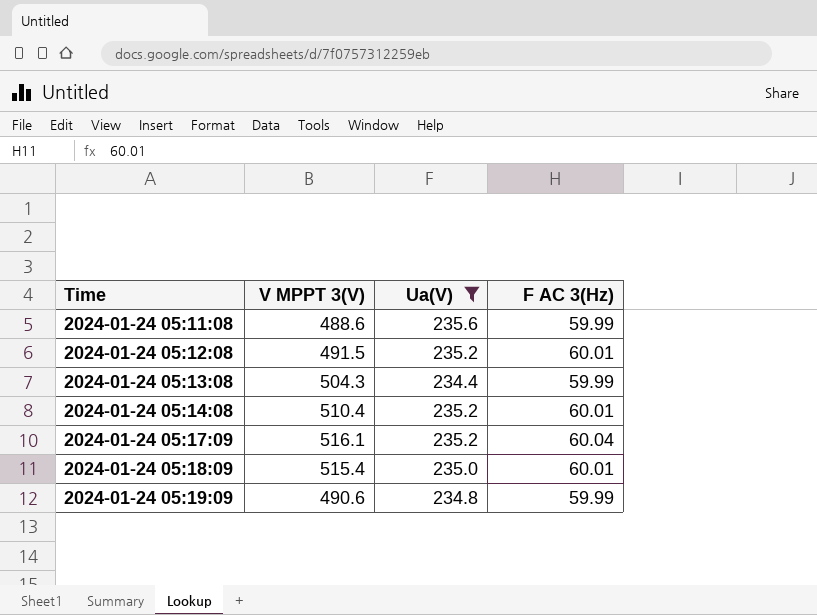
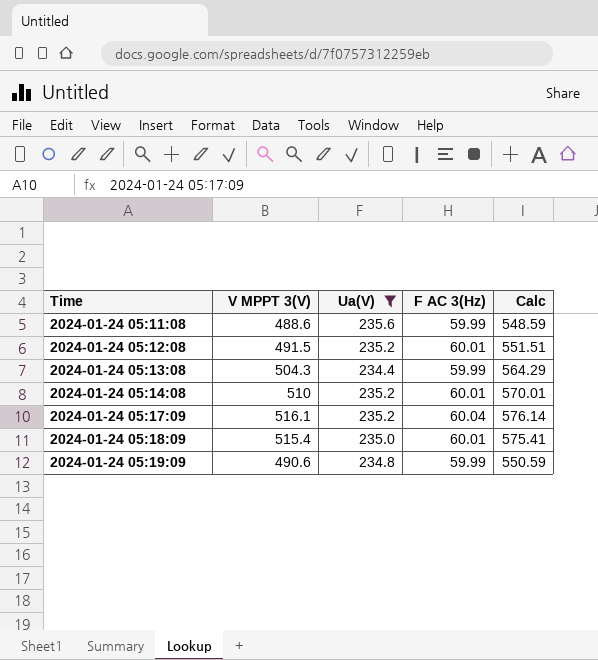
column Calc | formula: none -> [V MPPT 3(V)] + [F AC 3(Hz)]
2024-01-24 05:14:08 | V MPPT 3(V): 510.4 -> 510

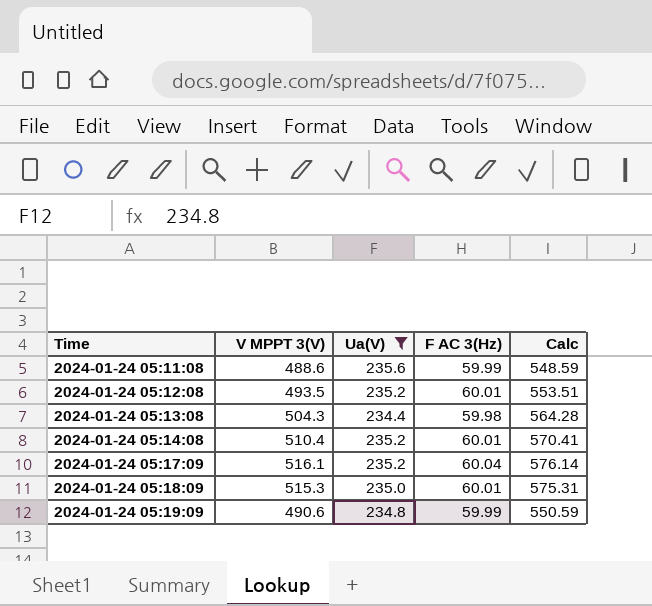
2024-01-24 05:12:08 | V MPPT 3(V): 491.5 -> 493.5
2024-01-24 05:12:08 | Calc: 551.51 -> 553.51
2024-01-24 05:13:08 | F AC 3(Hz): 59.99 -> 59.98
2024-01-24 05:13:08 | Calc: 564.29 -> 564.28
2024-01-24 05:14:08 | V MPPT 3(V): 510 -> 510.4
2024-01-24 05:14:08 | Calc: 570.01 -> 570.41
2024-01-24 05:18:09 | V MPPT 3(V): 515.4 -> 515.3
2024-01-24 05:18:09 | Calc: 575.41 -> 575.31

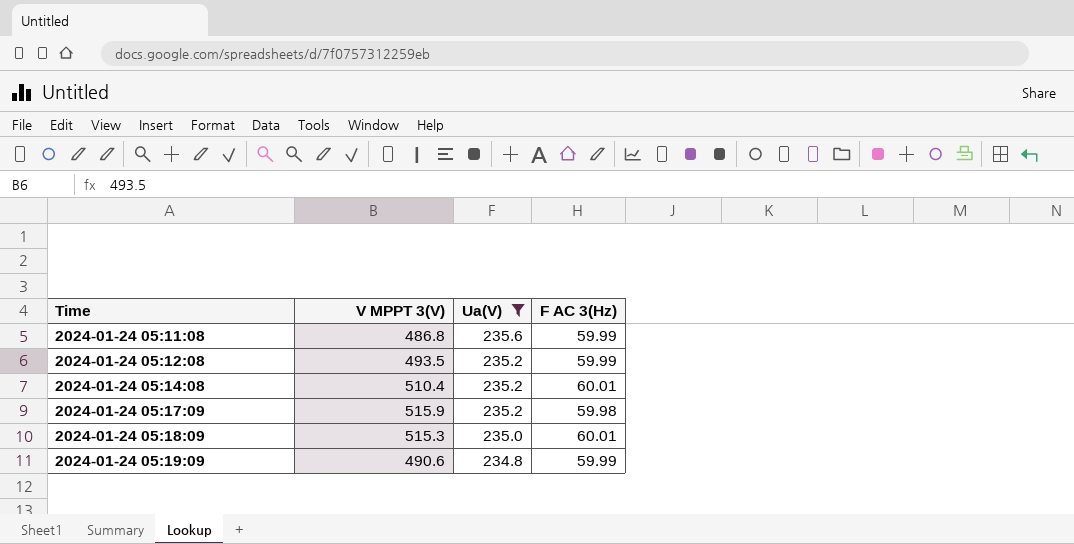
column Calc | formula: [V MPPT 3(V)] + [F AC 3(Hz)] -> none
row 2024-01-24 05:13:08: 504.3 | 234.4 | 59.98 | 564.28 -> none
2024-01-24 05:11:08 | V MPPT 3(V): 488.6 -> 486.8
2024-01-24 05:12:08 | F AC 3(Hz): 60.01 -> 59.99
2024-01-24 05:17:09 | V MPPT 3(V): 516.1 -> 515.9
2024-01-24 05:17:09 | F AC 3(Hz): 60.04 -> 59.98

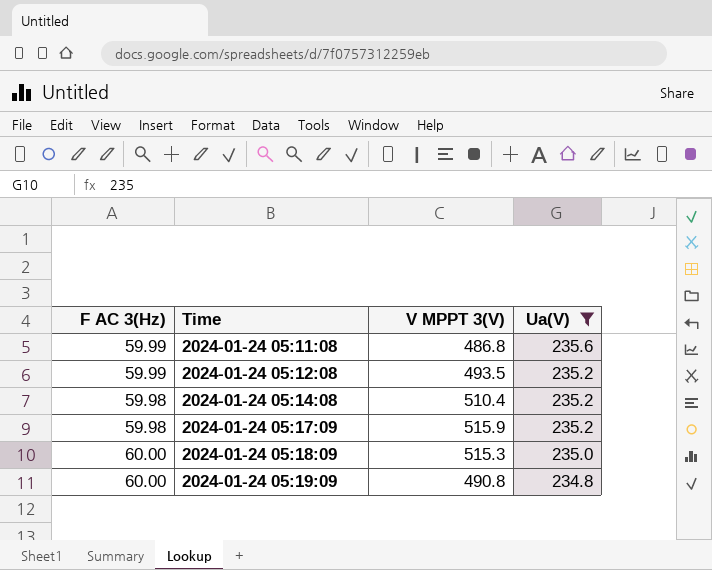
column F AC 3(Hz) | position: 4 -> 1
2024-01-24 05:14:08 | F AC 3(Hz): 60.01 -> 59.98
2024-01-24 05:18:09 | F AC 3(Hz): 60.01 -> 60.00
2024-01-24 05:19:09 | F AC 3(Hz): 59.99 -> 60.00
2024-01-24 05:19:09 | V MPPT 3(V): 490.6 -> 490.8

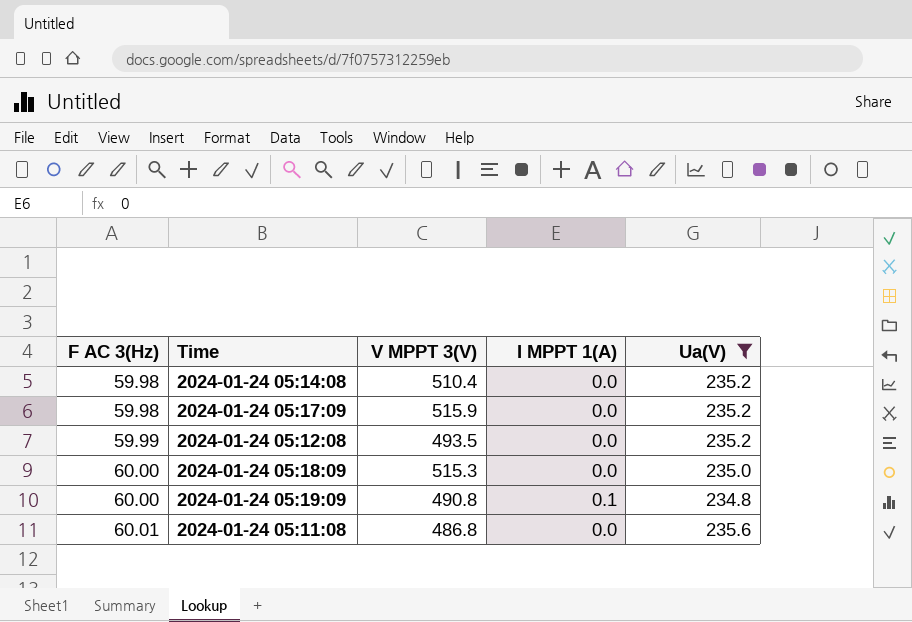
row order: Time ascending -> F AC 3(Hz) ascending
column I MPPT 1(A) | position: none -> 4
2024-01-24 05:11:08 | F AC 3(Hz): 59.99 -> 60.01

